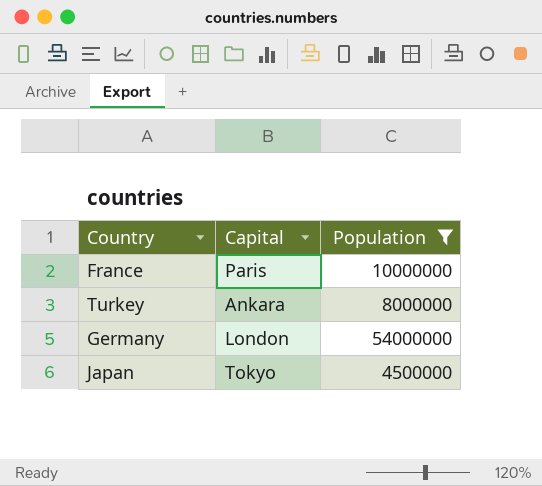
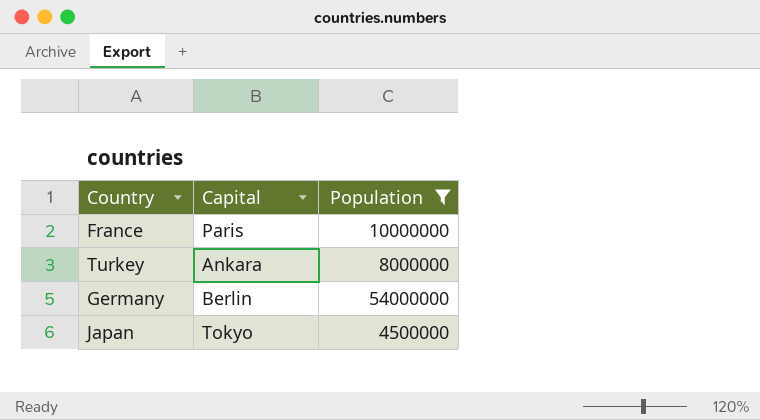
Germany | Capital: London -> Berlin

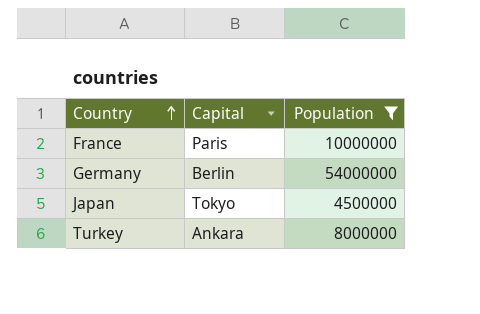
row order: none -> Country ascending

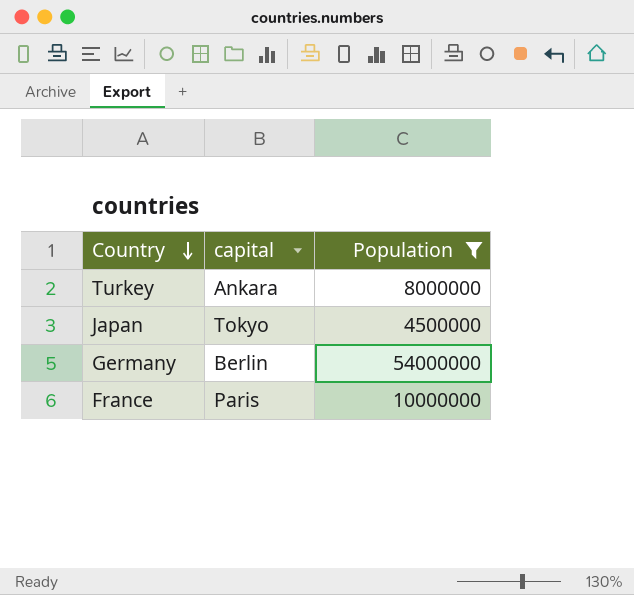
row order: Country ascending -> Country descending
column name: Capital -> capital

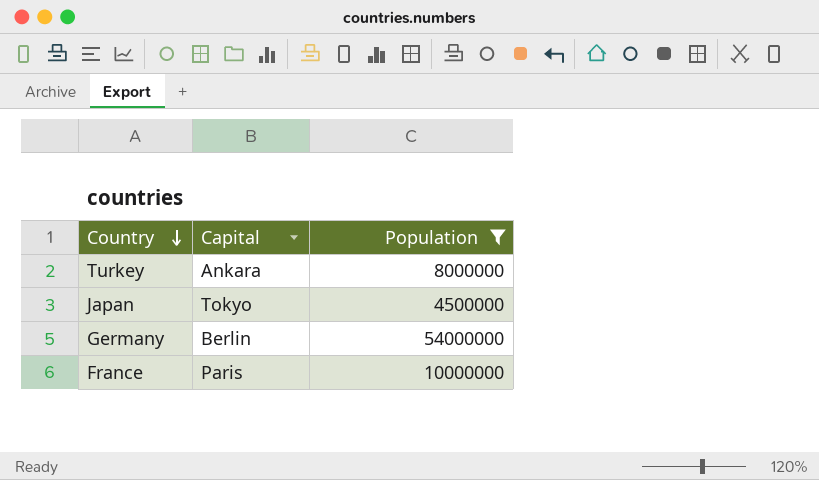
column name: capital -> Capital

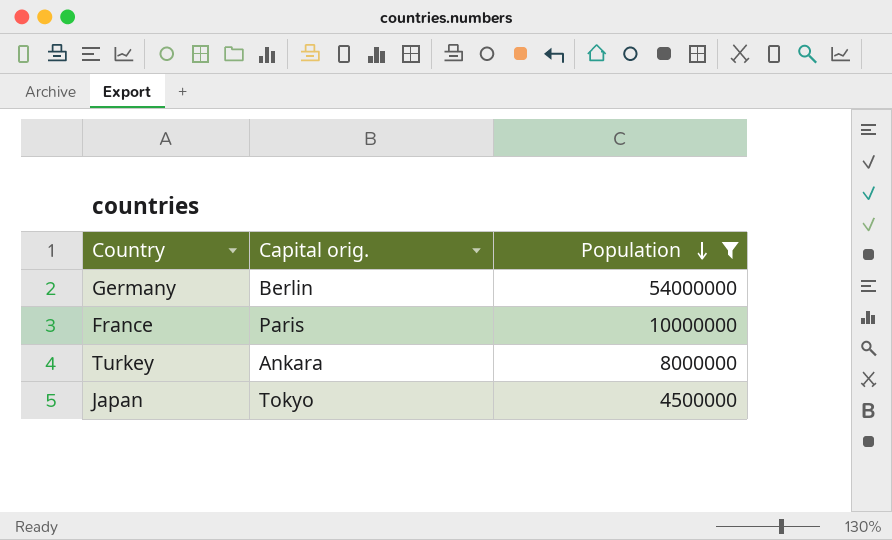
row order: Country descending -> Population descending
column name: Capital -> Capital orig.

